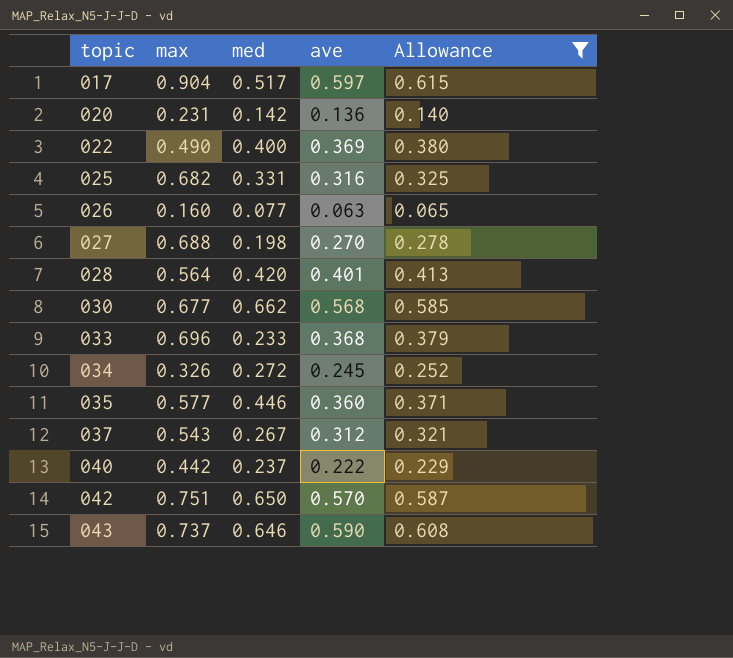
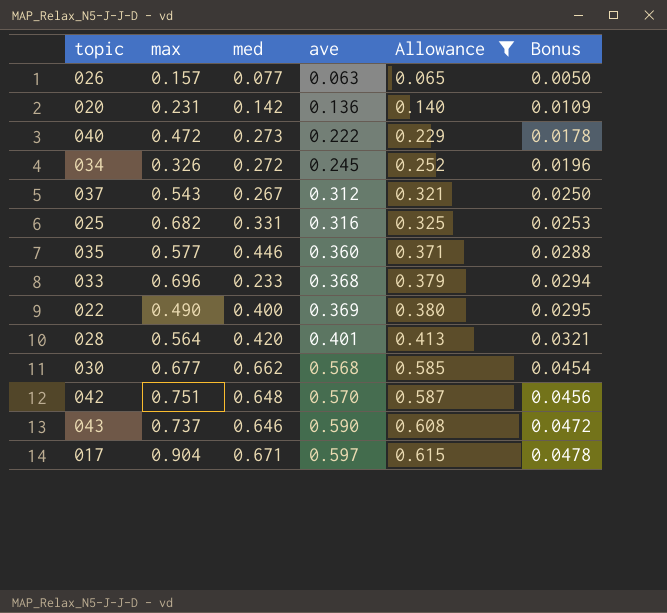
row order: topic ascending -> ave ascending
column Bonus | formula: none -> [ave] * 0.08
row 027: 0.688 | 0.198 | 0.270 | 0.278 -> none
026 | max: 0.160 -> 0.157
040 | max: 0.442 -> 0.472
040 | med: 0.237 -> 0.273
042 | med: 0.650 -> 0.648
017 | med: 0.517 -> 0.671

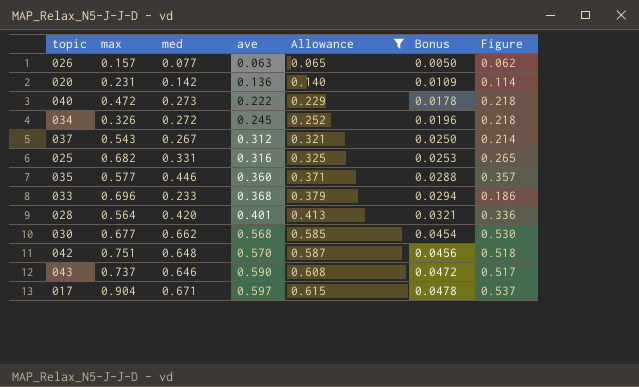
column Figure | formula: none -> [med] * 0.8
row 022: 0.490 | 0.400 | 0.369 | 0.380 | 0.0295 -> none

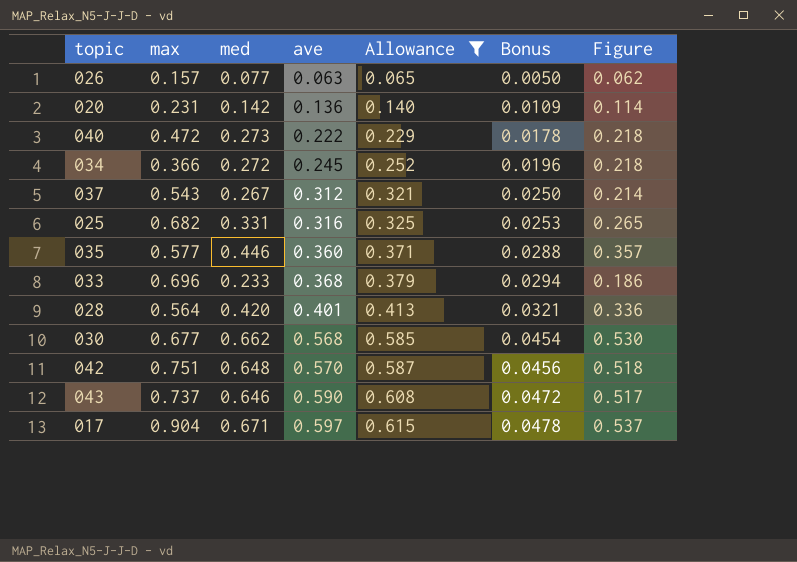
034 | max: 0.326 -> 0.366

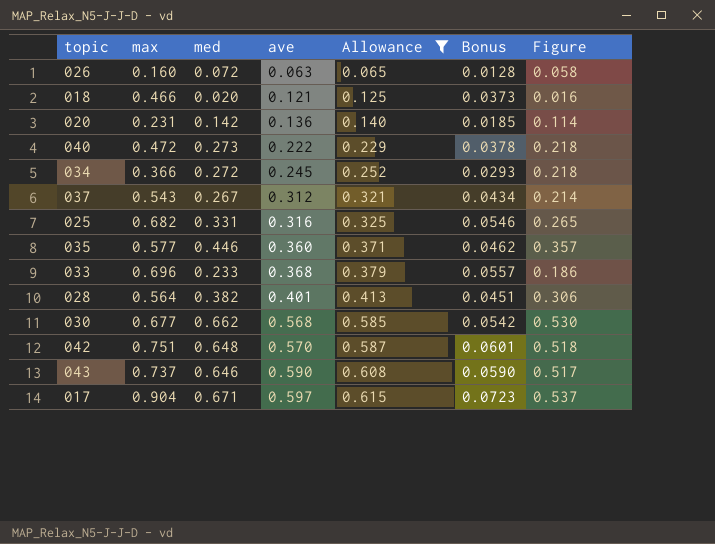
column Bonus | formula: [ave] * 0.08 -> [max] * 0.08
026 | max: 0.157 -> 0.160
026 | med: 0.077 -> 0.072
026 | Figure: 0.062 -> 0.058
row 018: none -> 0.466 | 0.020 | 0.121 | 0.125 | 0.0373 | 0.016
028 | med: 0.420 -> 0.382
028 | Figure: 0.336 -> 0.306

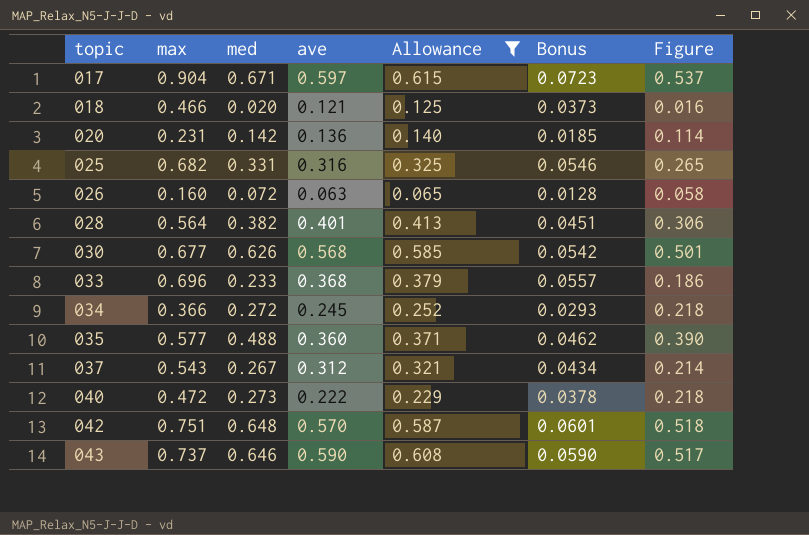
row order: ave ascending -> topic ascending
030 | med: 0.662 -> 0.626
030 | Figure: 0.530 -> 0.501
035 | med: 0.446 -> 0.488
035 | Figure: 0.357 -> 0.390

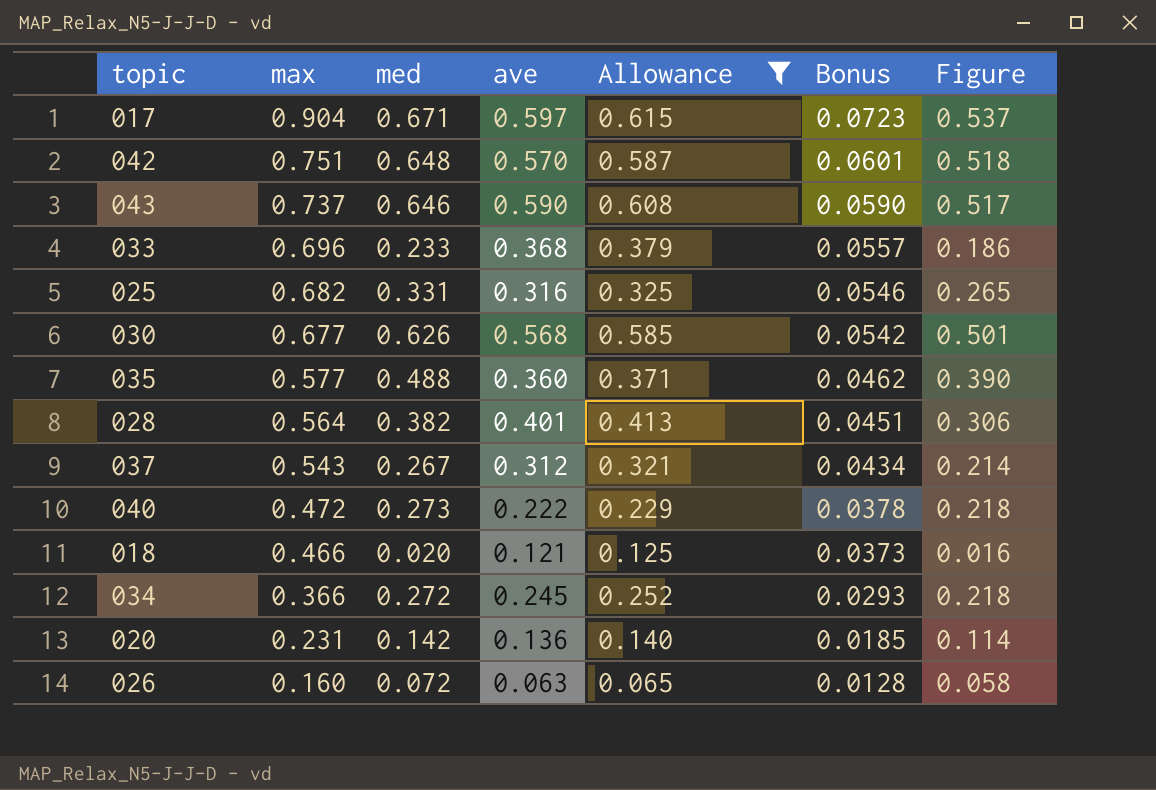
row order: topic ascending -> max descending

